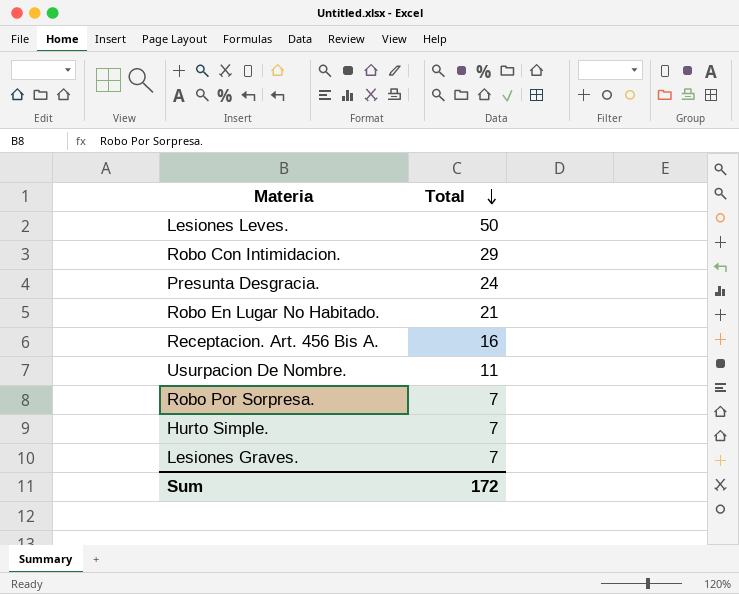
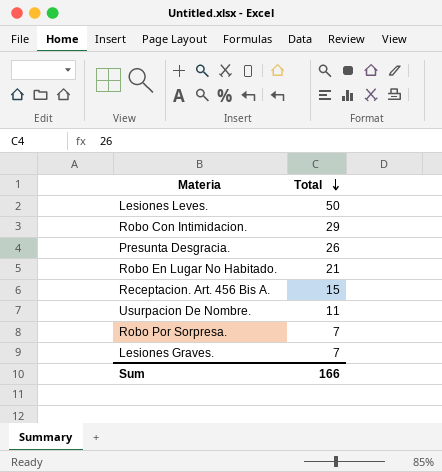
row Hurto Simple.: 7 -> none
Presunta Desgracia. | Total: 24 -> 26
Receptacion. Art. 456 Bis A. | Total: 16 -> 15
Sum | Total: 172 -> 166

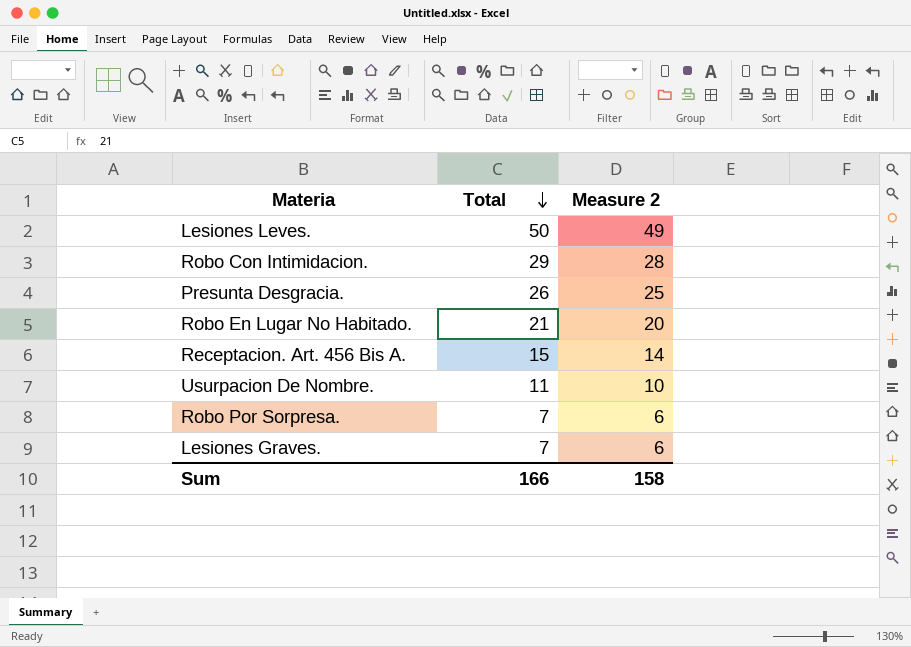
column Measure 2 | formula: none -> [Total] - 1

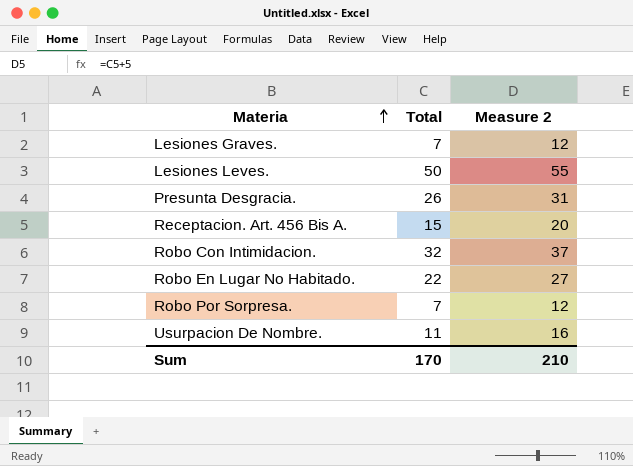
row order: Total descending -> Materia ascending
column Measure 2 | formula: [Total] - 1 -> [Total] + 5
Robo Con Intimidacion. | Total: 29 -> 32
Robo En Lugar No Habitado. | Total: 21 -> 22
Sum | Total: 166 -> 170
Sum | Measure 2: 158 -> 210

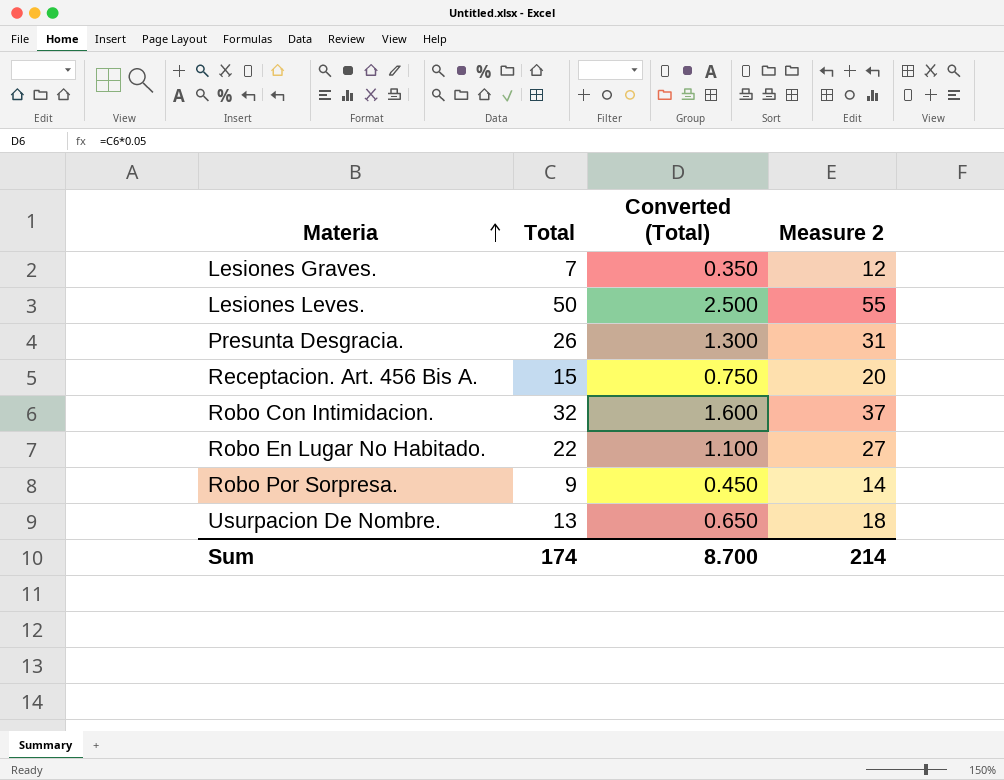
column Converted (Total) | formula: none -> [Total] * 0.05
Robo Por Sorpresa. | Total: 7 -> 9
Robo Por Sorpresa. | Measure 2: 12 -> 14
Usurpacion De Nombre. | Total: 11 -> 13
Usurpacion De Nombre. | Measure 2: 16 -> 18
Sum | Total: 170 -> 174
Sum | Measure 2: 210 -> 214

